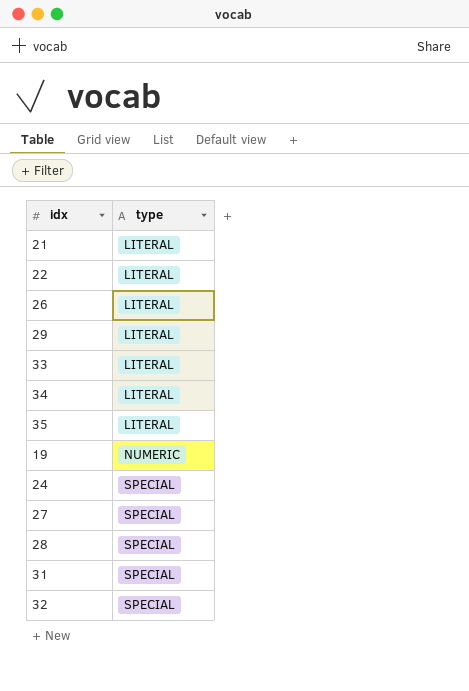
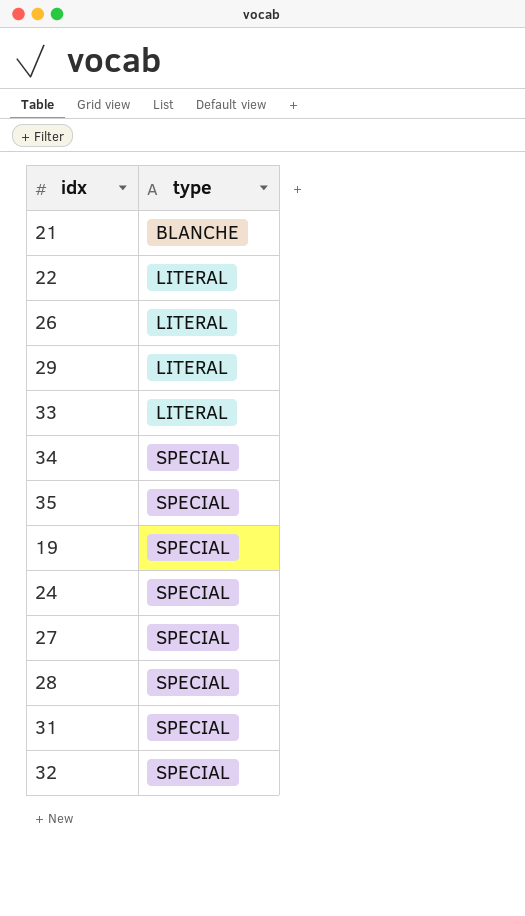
21 | type: LITERAL -> BLANCHE
34 | type: LITERAL -> SPECIAL
35 | type: LITERAL -> SPECIAL
19 | type: NUMERIC -> SPECIAL

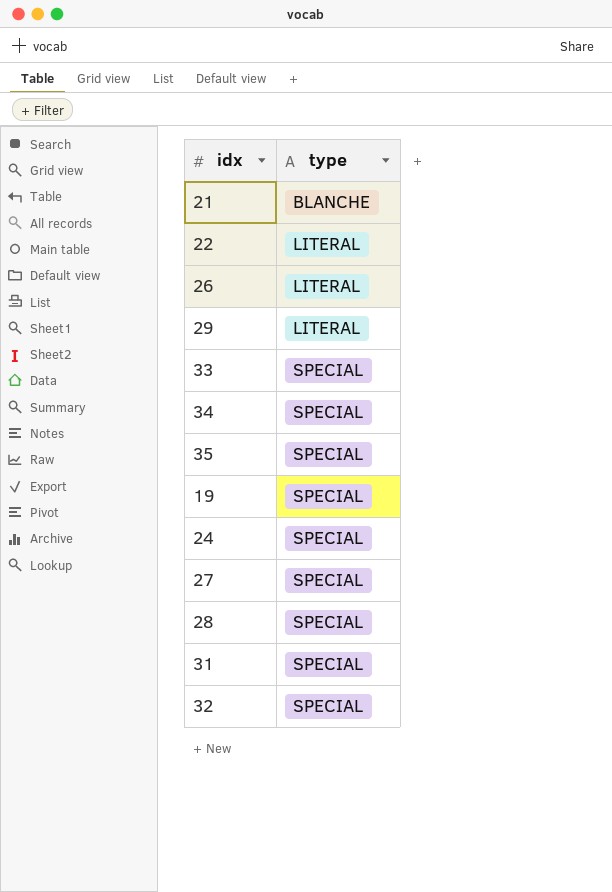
33 | type: LITERAL -> SPECIAL

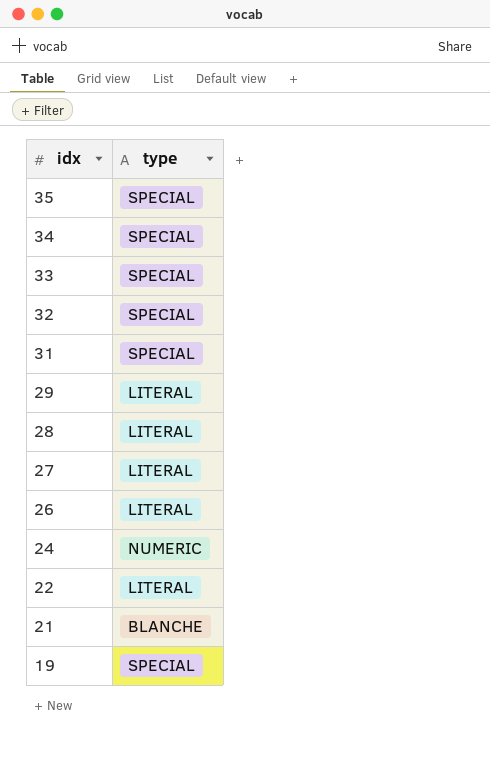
row order: type ascending -> idx descending
28 | type: SPECIAL -> LITERAL
27 | type: SPECIAL -> LITERAL
24 | type: SPECIAL -> NUMERIC

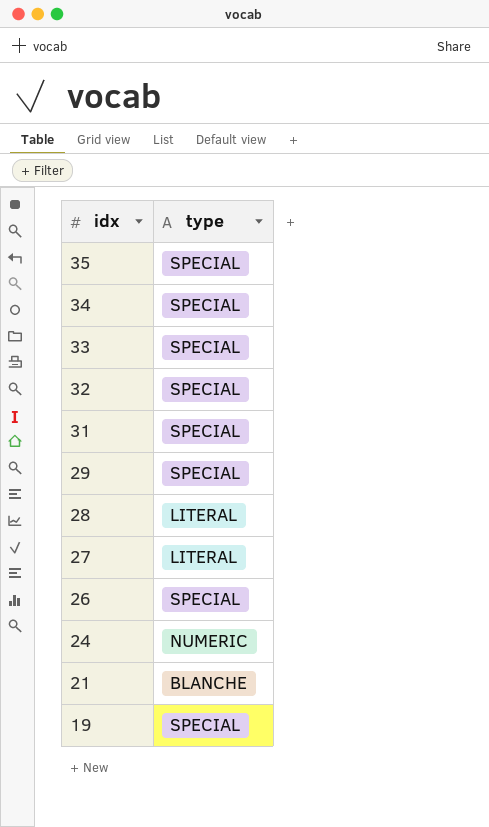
row 22: LITERAL -> none
29 | type: LITERAL -> SPECIAL
26 | type: LITERAL -> SPECIAL

